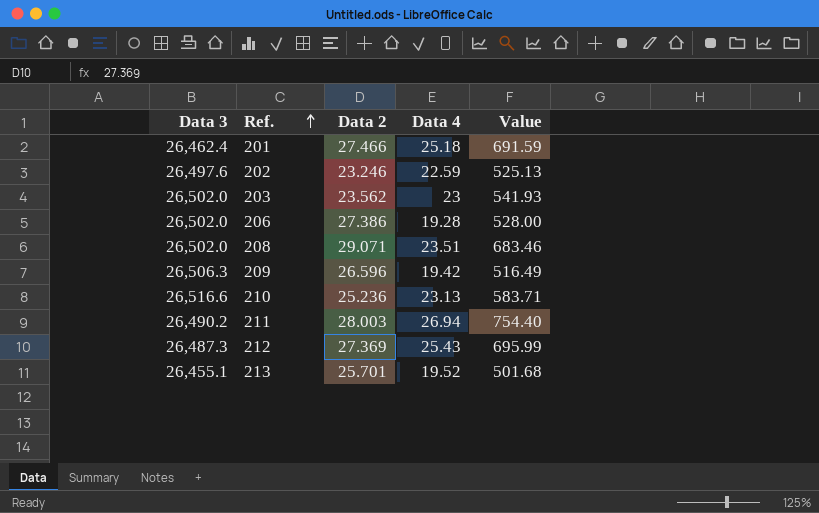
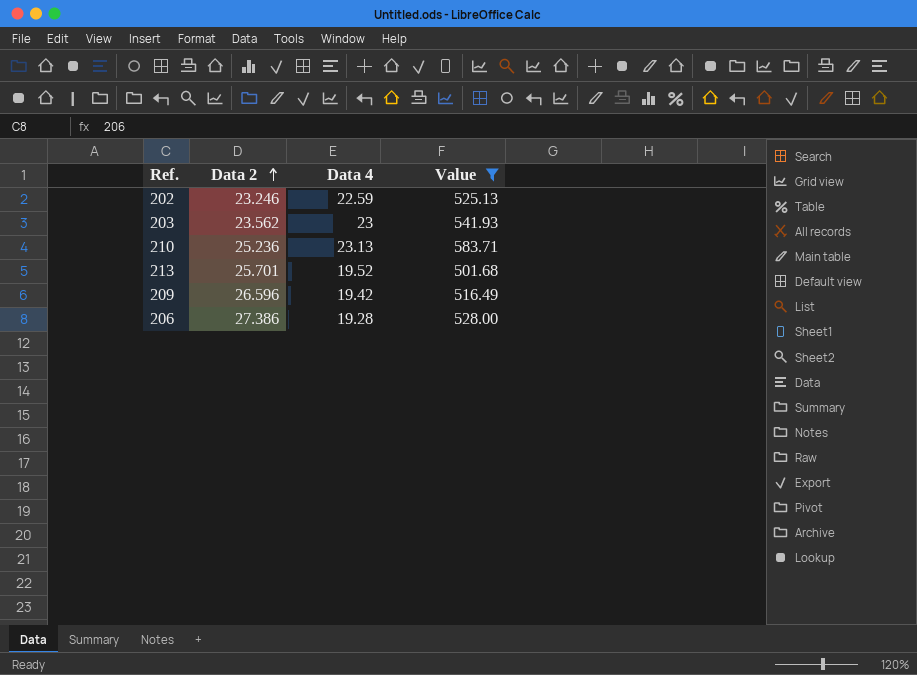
filter: none -> Value <= 583.71
row order: Ref. ascending -> Data 2 ascending
column Data 3 | position: 1 -> none

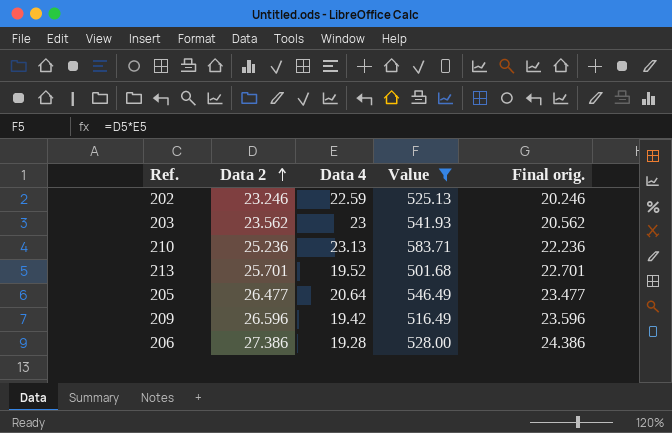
column Final orig. | formula: none -> [Data 2] - 3
row 205: none -> 26.477 | 20.64 | 546.49 | 23.477

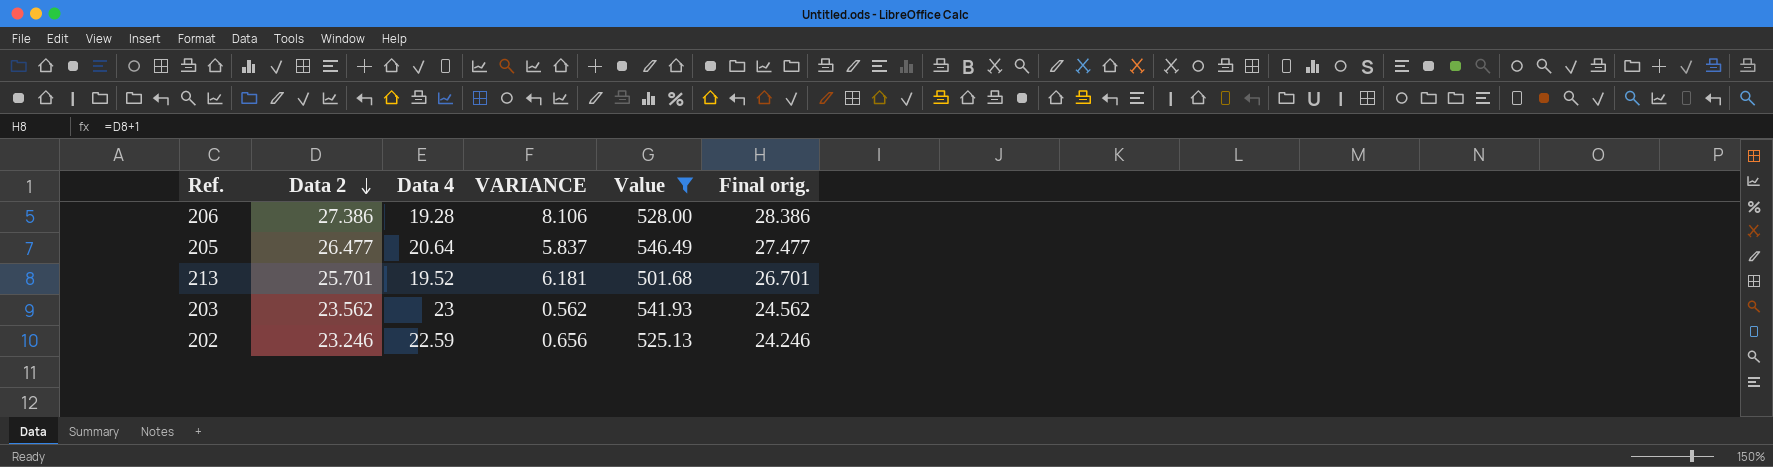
row order: Data 2 ascending -> Data 2 descending
column VARIANCE | formula: none -> [Data 2] - [Data 4]
column Final orig. | formula: [Data 2] - 3 -> [Data 2] + 1
row 210: 25.236 | 23.13 | 583.71 | 22.236 -> none
row 209: 26.596 | 19.42 | 516.49 | 23.596 -> none

